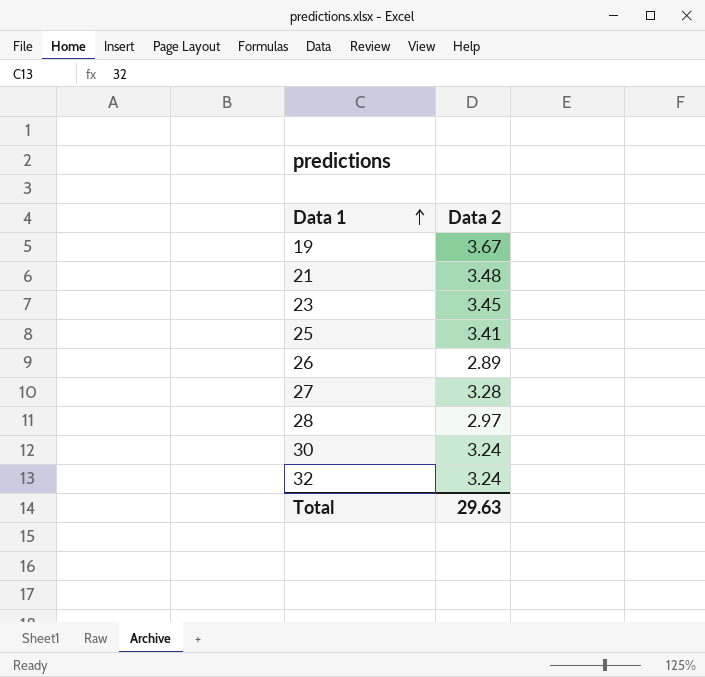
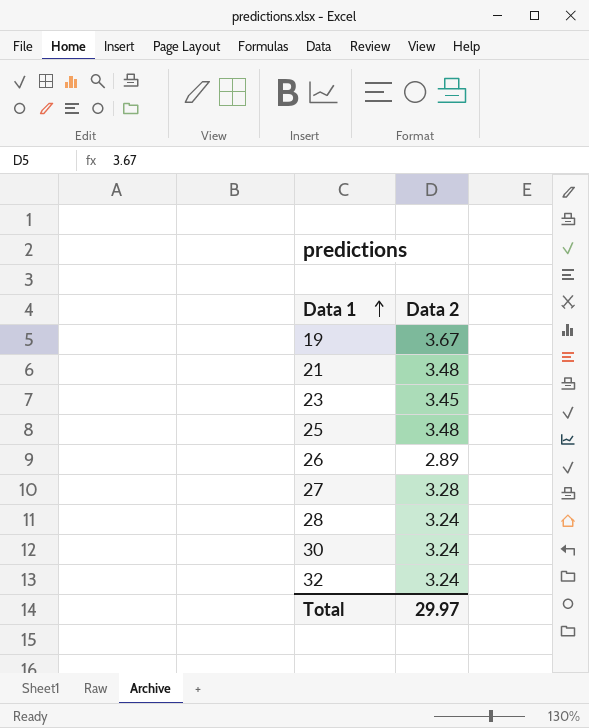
25 | Data 2: 3.41 -> 3.48
28 | Data 2: 2.97 -> 3.24
Total | Data 2: 29.63 -> 29.97

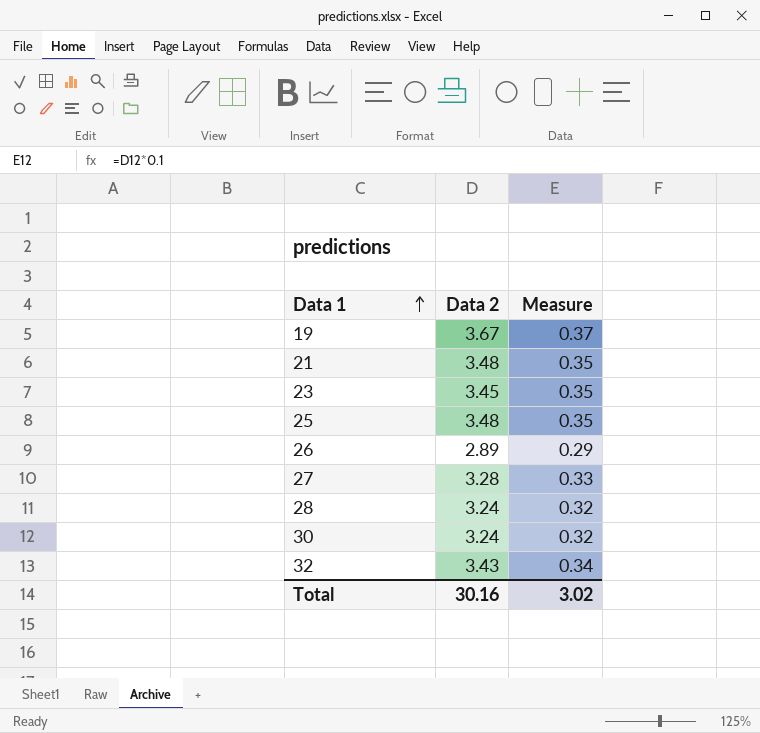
column Measure | formula: none -> [Data 2] * 0.1
32 | Data 2: 3.24 -> 3.43
Total | Data 2: 29.97 -> 30.16

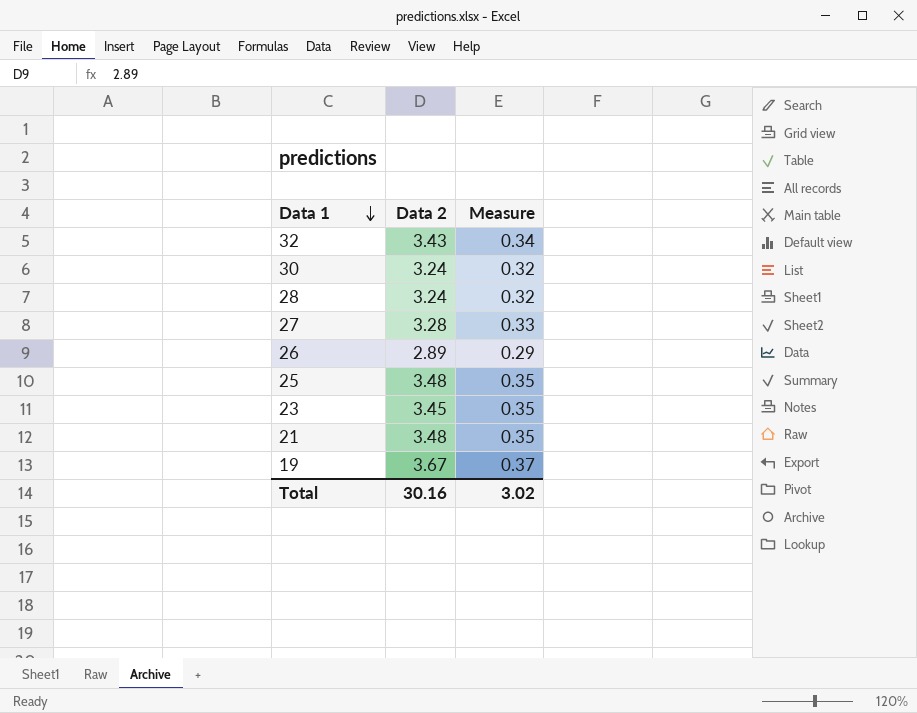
row order: Data 1 ascending -> Data 1 descending

